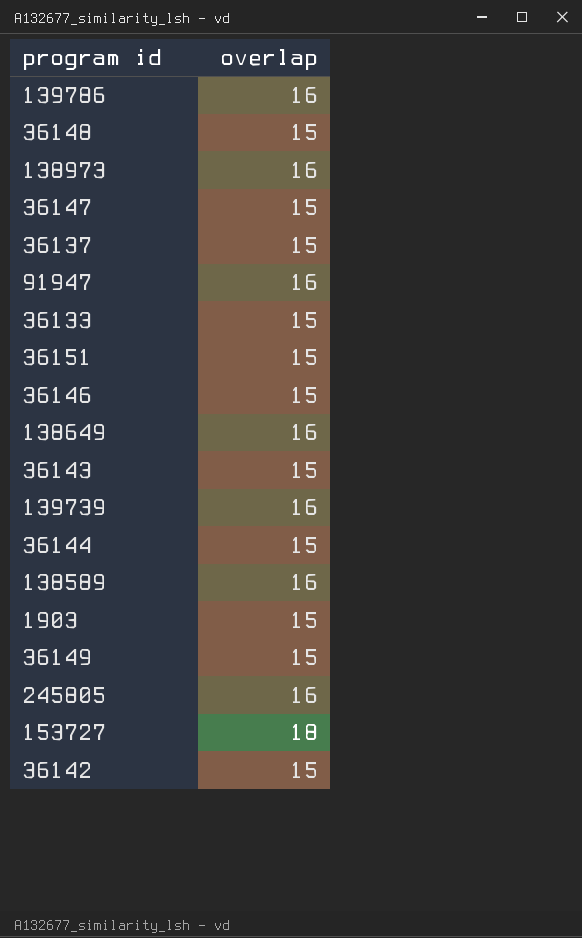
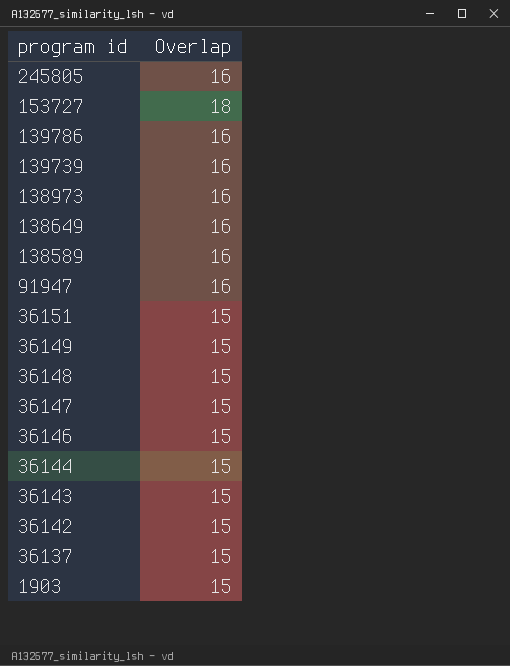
row order: none -> program id descending
column name: overlap -> Overlap
row 36133: 15 -> none

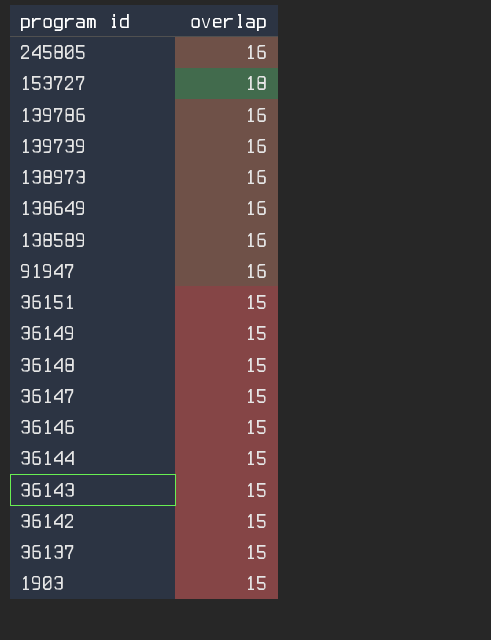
column name: Overlap -> overlap

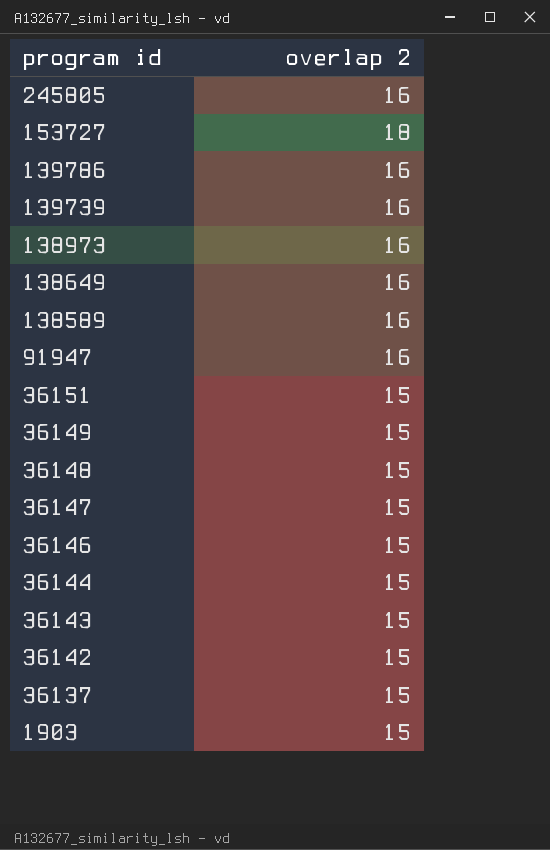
column name: overlap -> overlap 2

